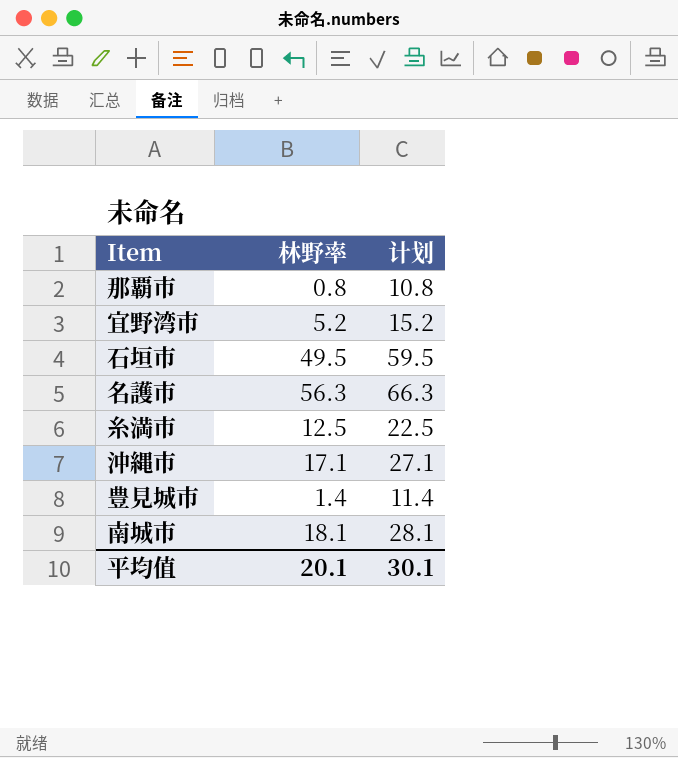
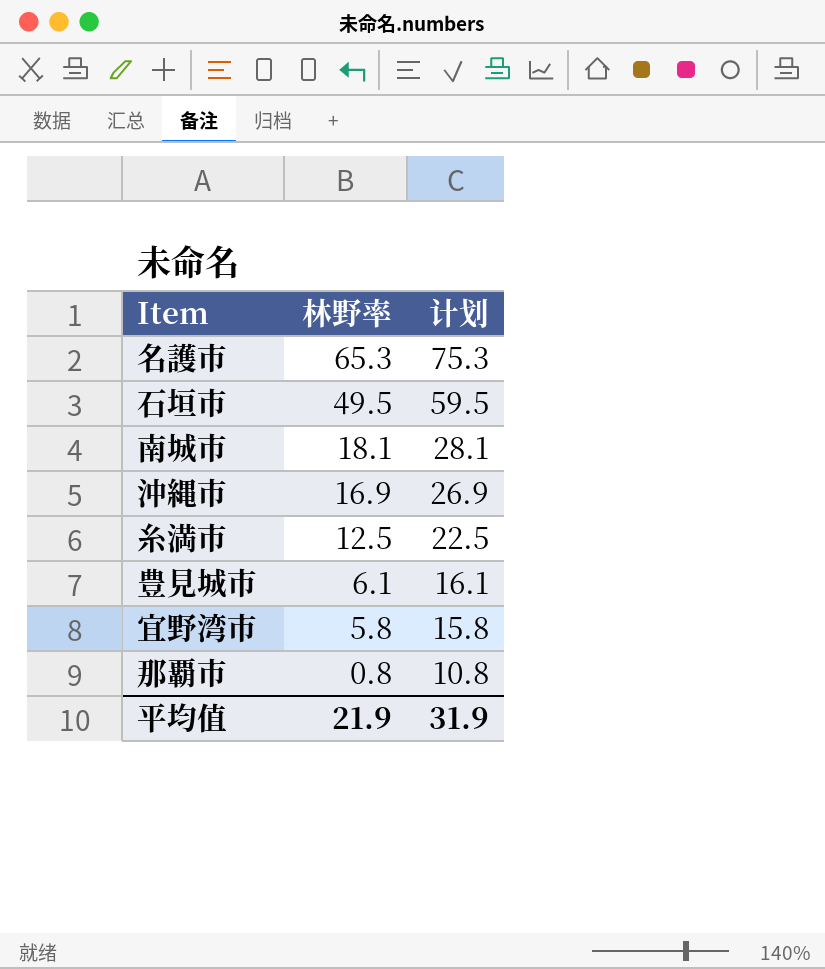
row order: none -> 林野率 descending
名護市 | 林野率: 56.3 -> 65.3
名護市 | 计划: 66.3 -> 75.3
沖縄市 | 林野率: 17.1 -> 16.9
沖縄市 | 计划: 27.1 -> 26.9
豊見城市 | 林野率: 1.4 -> 6.1
豊見城市 | 计划: 11.4 -> 16.1
宜野湾市 | 林野率: 5.2 -> 5.8
宜野湾市 | 计划: 15.2 -> 15.8
平均值 | 林野率: 20.1 -> 21.9
平均值 | 计划: 30.1 -> 31.9

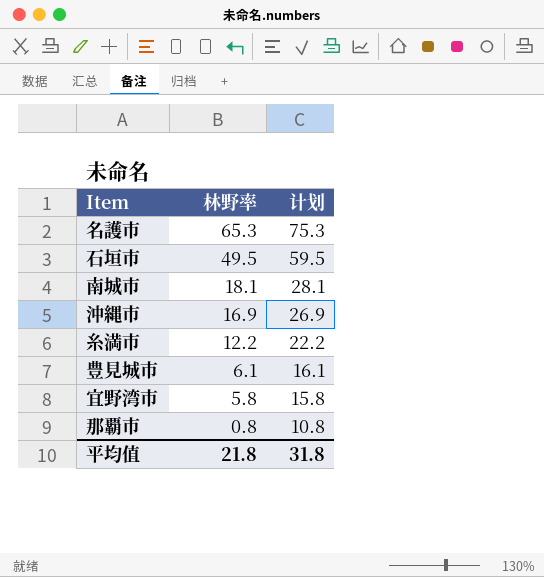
糸満市 | 林野率: 12.5 -> 12.2
糸満市 | 计划: 22.5 -> 22.2
平均值 | 林野率: 21.9 -> 21.8
平均值 | 计划: 31.9 -> 31.8

